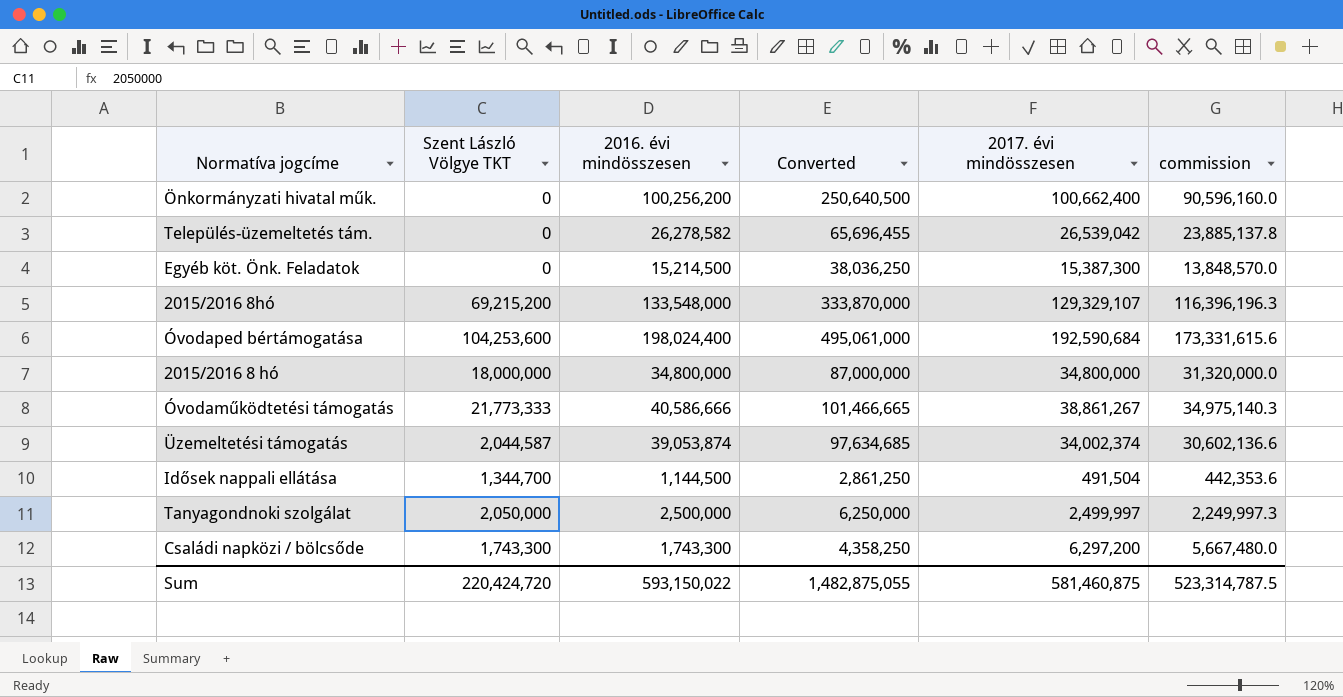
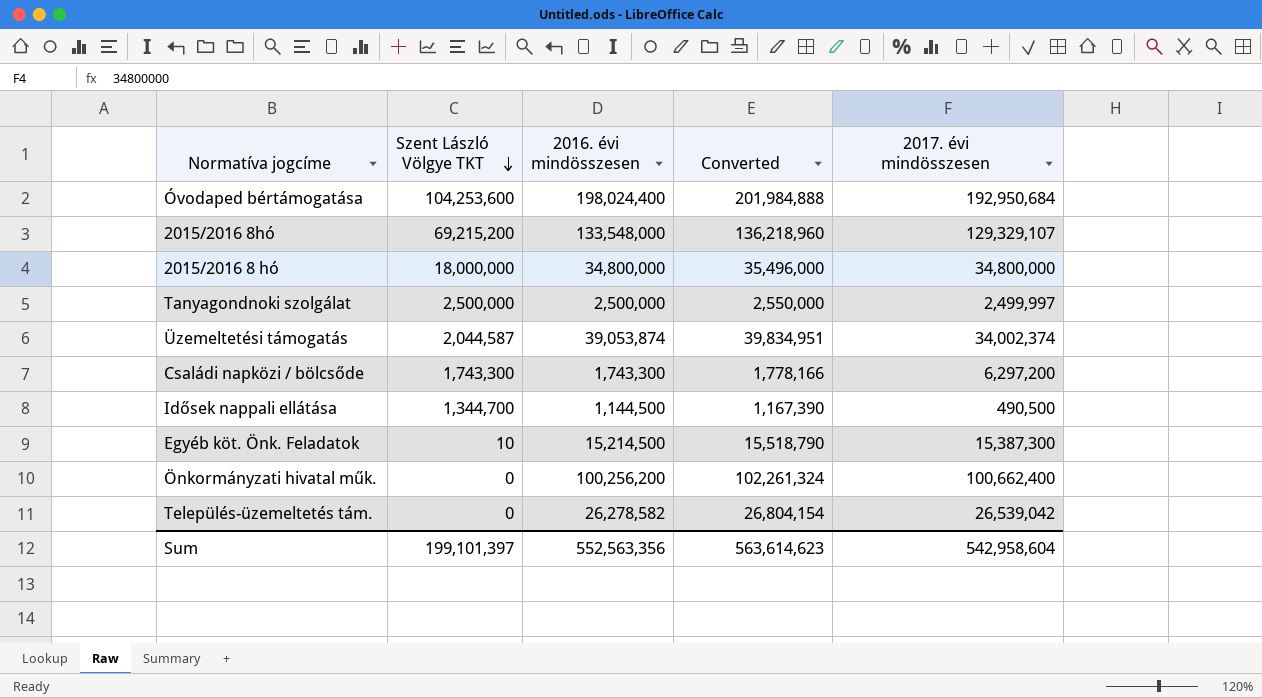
row order: none -> Szent László Völgye TKT descending
column commission | formula: [2017. évi mindösszesen] * 0.9 -> none
column Converted | formula: [2016. évi mindösszesen] * 2.5 -> [2016. évi mindösszesen] * 1.02
row Óvodaműködtetési támogatás: 21,773,333 | 40,586,666 | 101,466,665 | 38,861,267 | 34,975,140.3 -> none
Óvodaped bértámogatása | 2017. évi mindösszesen: 192,590,684 -> 192,950,684
Tanyagondnoki szolgálat | Szent László Völgye TKT: 2,050,000 -> 2,500,000
Idősek nappali ellátása | 2017. évi mindösszesen: 491,504 -> 490,500
Egyéb köt. Önk. Feladatok | Szent László Völgye TKT: 0 -> 10
Sum | Szent László Völgye TKT: 220,424,720 -> 199,101,397
Sum | 2016. évi mindösszesen: 593,150,022 -> 552,563,356
Sum | Converted: 1,482,875,055 -> 563,614,623
Sum | 2017. évi mindösszesen: 581,460,875 -> 542,958,604

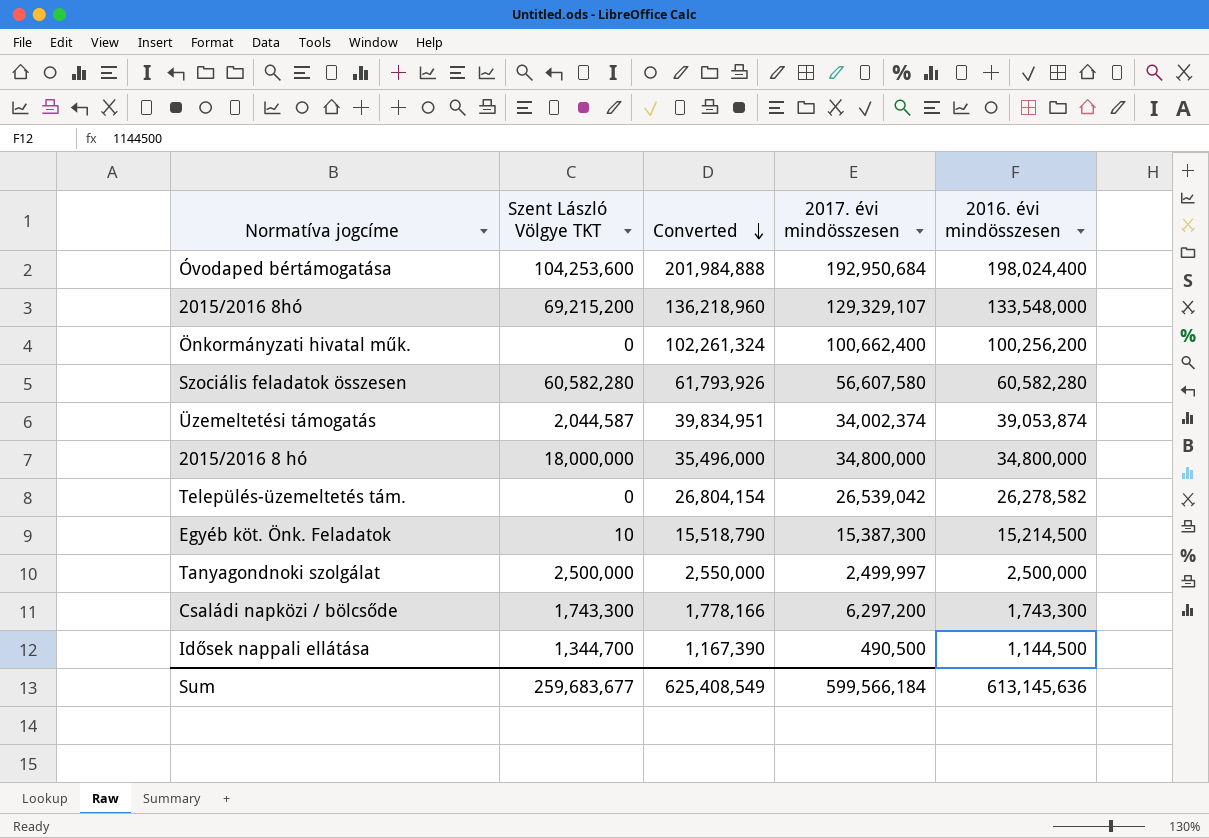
row order: Szent László Völgye TKT descending -> Converted descending
column 2016. évi mindösszesen | position: 3 -> 5
row Szociális feladatok összesen: none -> 60,582,280 | 61,793,926 | 56,607,580 | 60,582,280
Sum | Szent László Völgye TKT: 199,101,397 -> 259,683,677
Sum | Converted: 563,614,623 -> 625,408,549
Sum | 2017. évi mindösszesen: 542,958,604 -> 599,566,184
Sum | 2016. évi mindösszesen: 552,563,356 -> 613,145,636

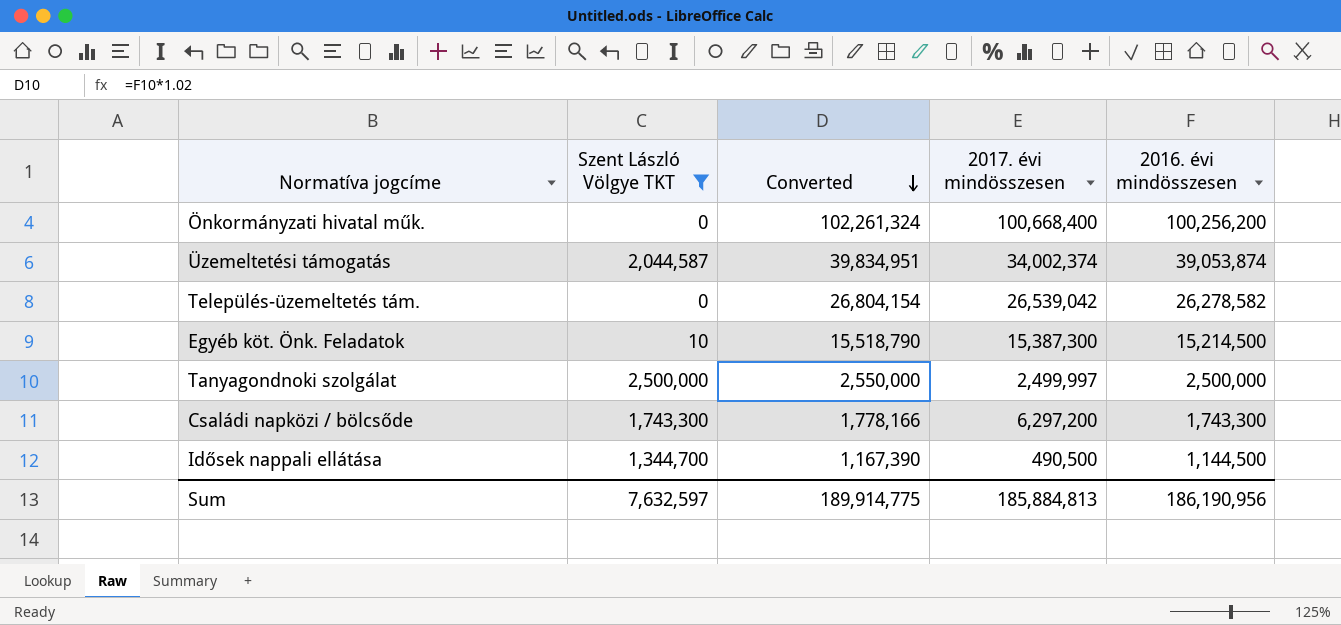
filter: none -> Szent László Völgye TKT <= 2,500,000
Önkormányzati hivatal műk. | 2017. évi mindösszesen: 100,662,400 -> 100,668,400
Sum | Szent László Völgye TKT: 259,683,677 -> 7,632,597
Sum | Converted: 625,408,549 -> 189,914,775
Sum | 2017. évi mindösszesen: 599,566,184 -> 185,884,813
Sum | 2016. évi mindösszesen: 613,145,636 -> 186,190,956

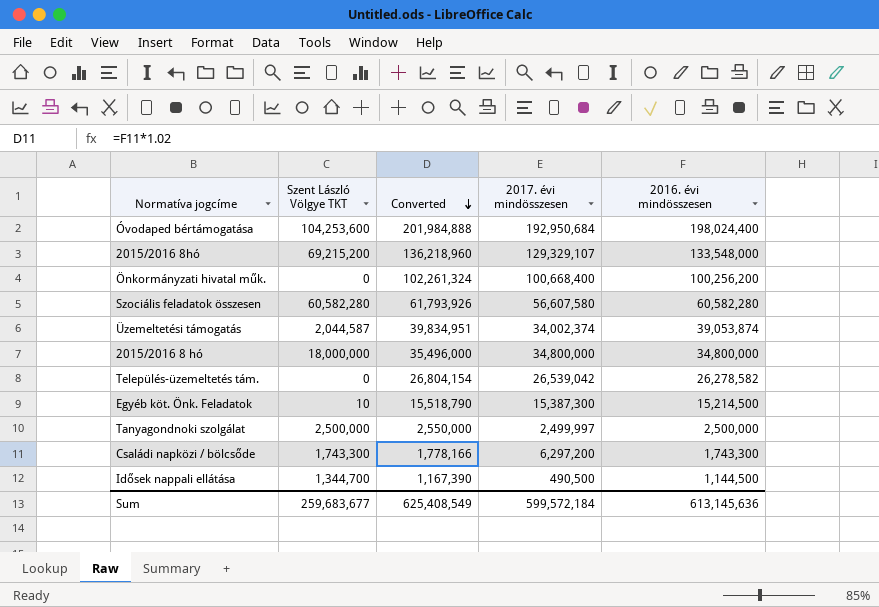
filter: Szent László Völgye TKT <= 2,500,000 -> none
Sum | Szent László Völgye TKT: 7,632,597 -> 259,683,677
Sum | Converted: 189,914,775 -> 625,408,549
Sum | 2017. évi mindösszesen: 185,884,813 -> 599,572,184
Sum | 2016. évi mindösszesen: 186,190,956 -> 613,145,636

